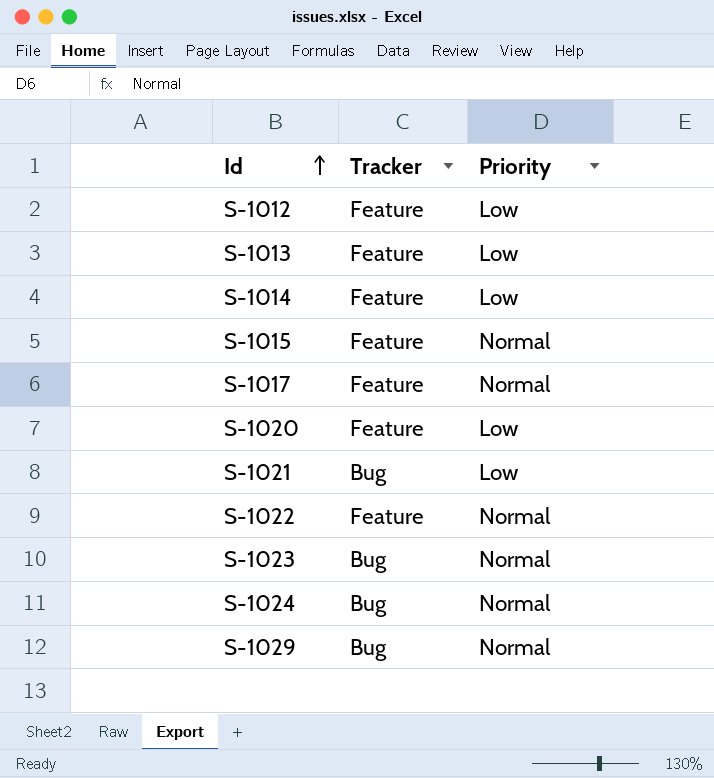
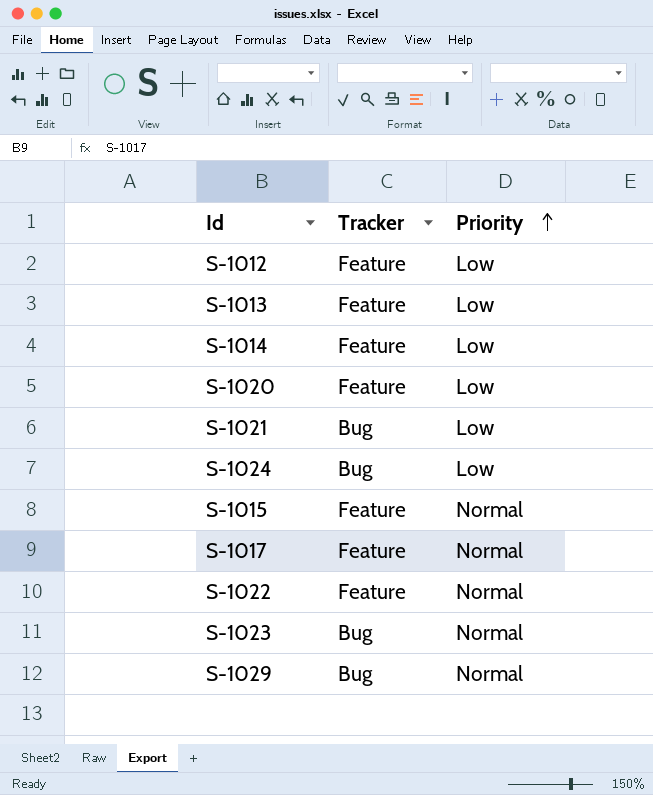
row order: Id ascending -> Priority ascending
S-1024 | Priority: Normal -> Low

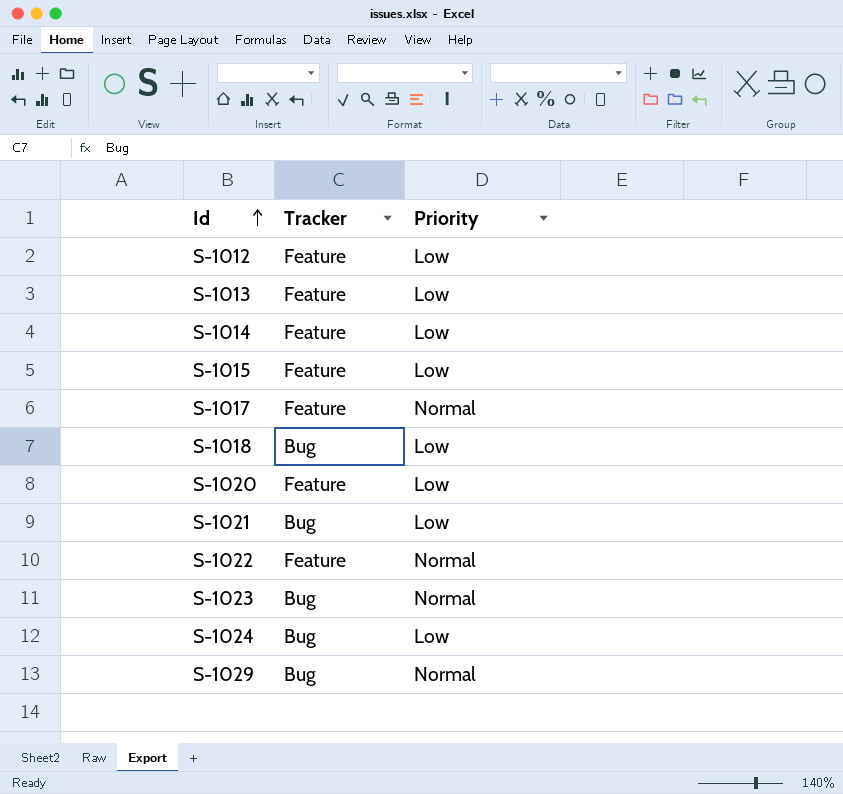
row order: Priority ascending -> Id ascending
S-1015 | Priority: Normal -> Low
row S-1018: none -> Bug | Low

